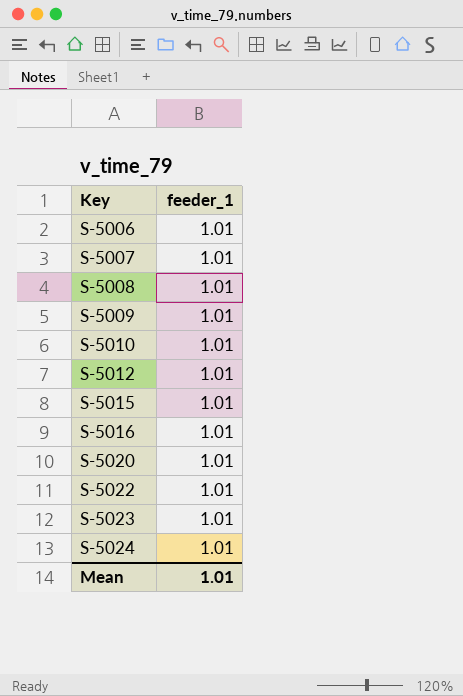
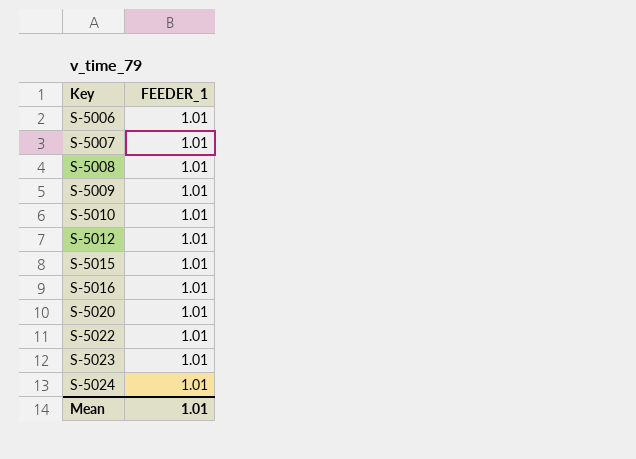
column name: feeder_1 -> FEEDER_1

